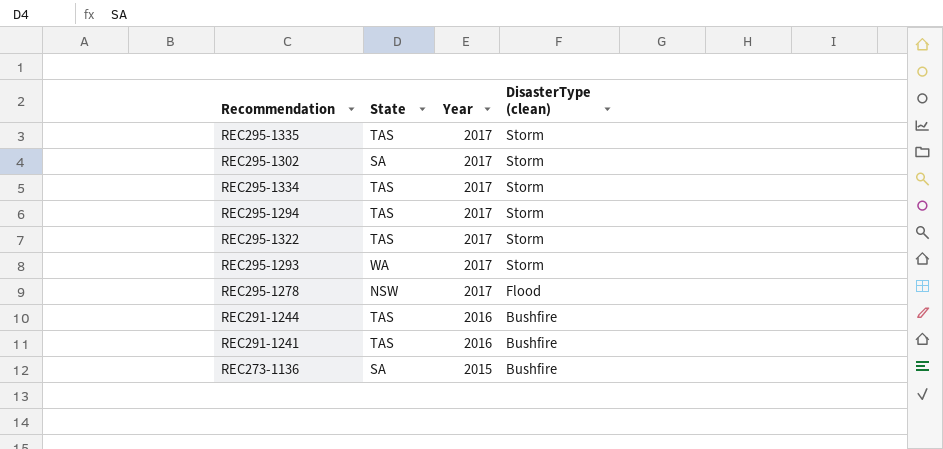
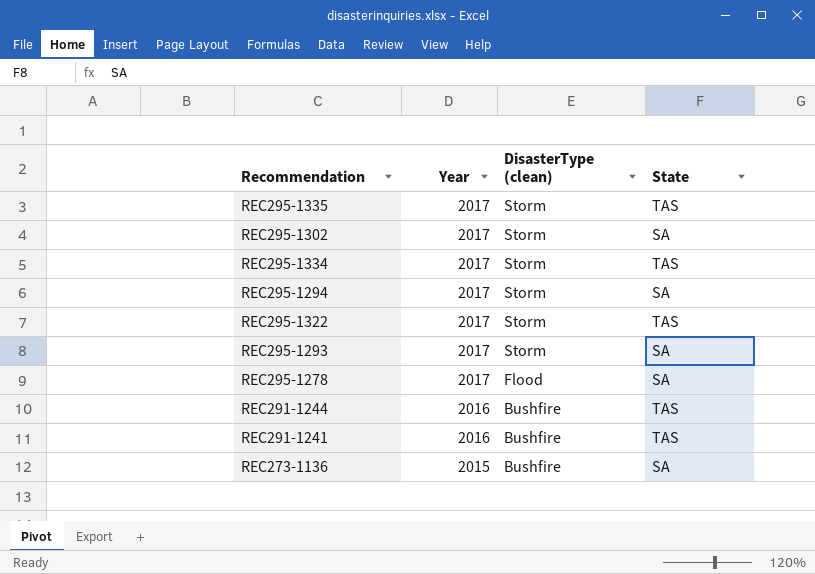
column State | position: 2 -> 4
REC295-1294 | State: TAS -> SA
REC295-1293 | State: WA -> SA
REC295-1278 | State: NSW -> SA

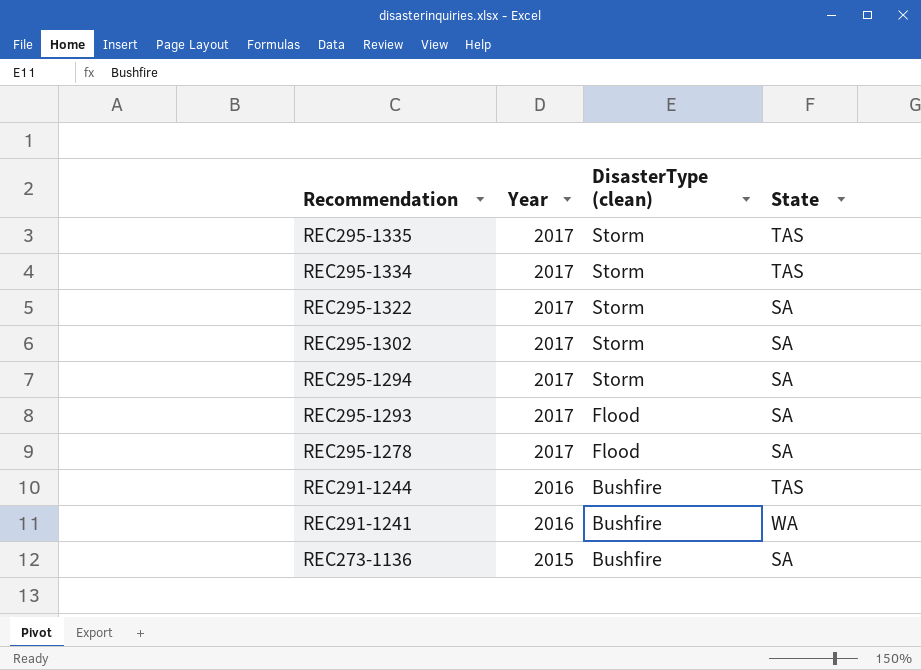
row order: Year descending -> Recommendation descending
REC295-1322 | State: TAS -> SA
REC295-1293 | DisasterType (clean): Storm -> Flood
REC291-1241 | State: TAS -> WA

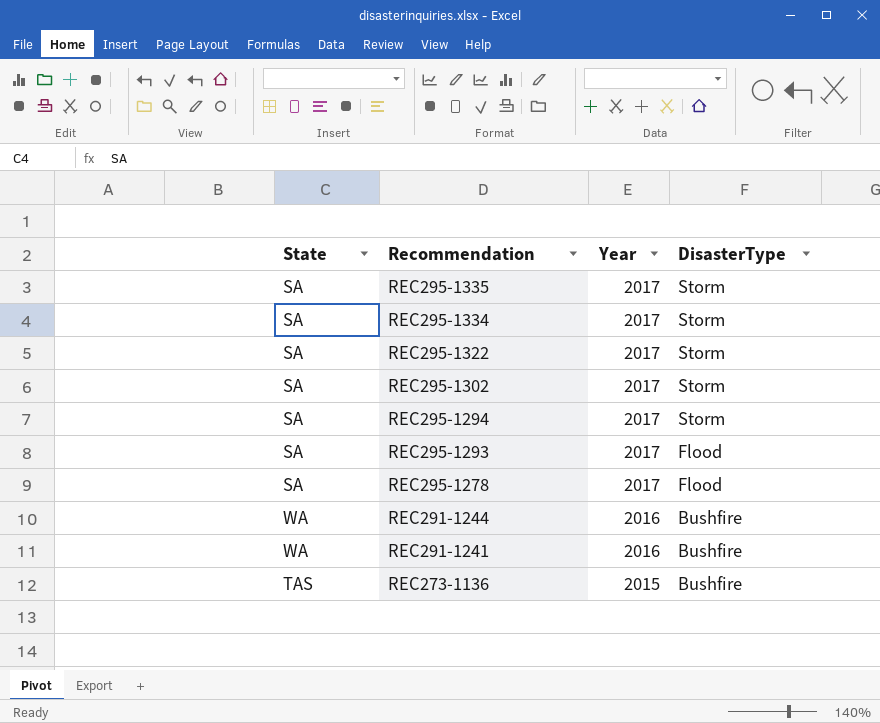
column State | position: 4 -> 1
column name: DisasterType (clean) -> DisasterType
REC295-1335 | State: TAS -> SA
REC295-1334 | State: TAS -> SA
REC291-1244 | State: TAS -> WA
REC273-1136 | State: SA -> TAS

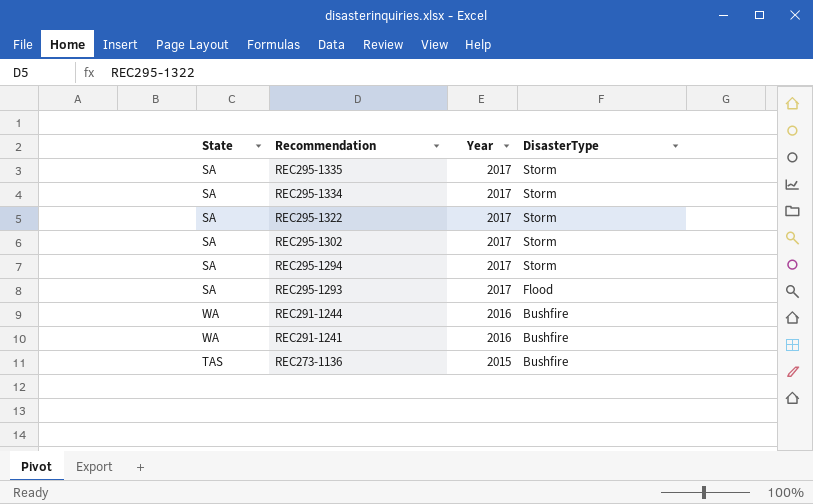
row REC295-1278: SA | 2017 | Flood -> none

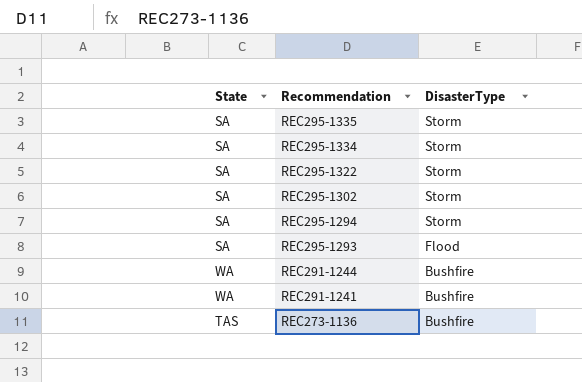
column Year | position: 3 -> none

